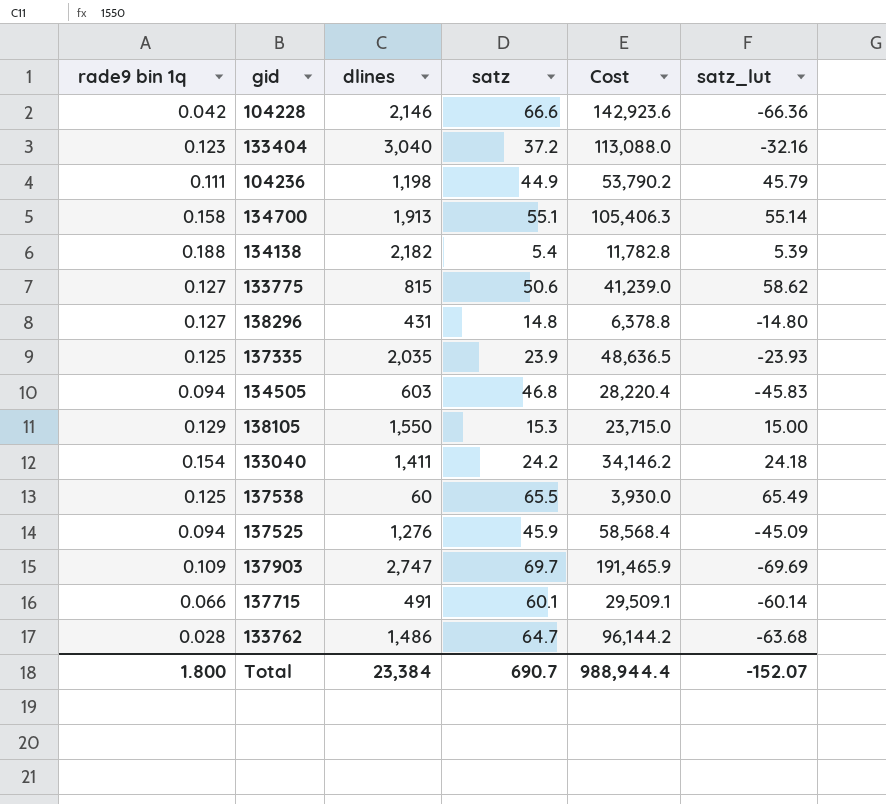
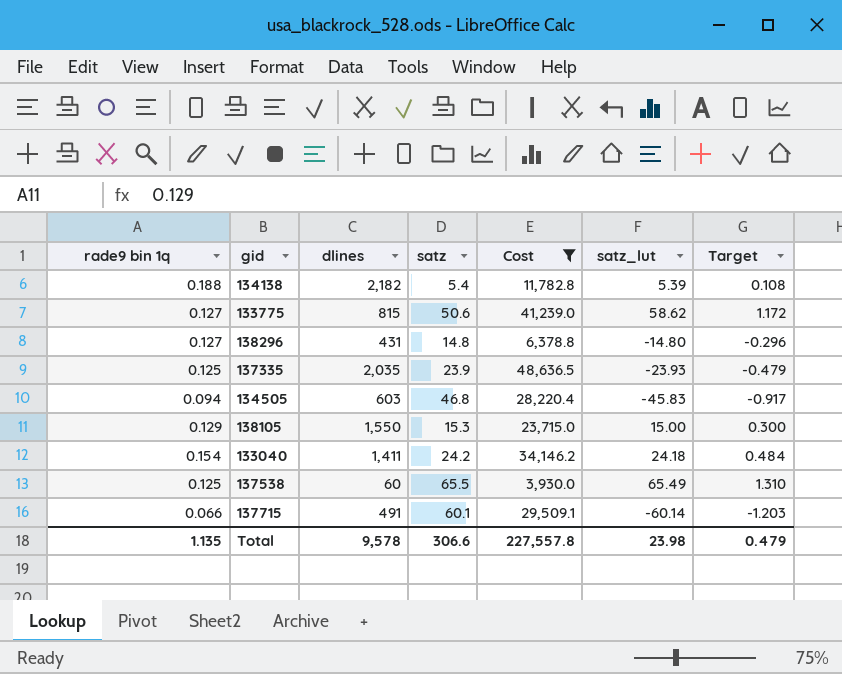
filter: none -> Cost <= 48,636.5
column Target | formula: none -> [satz_lut] * 0.02
Total | rade9 bin 1q: 1.800 -> 1.135
Total | dlines: 23,384 -> 9,578
Total | satz: 690.7 -> 306.6
Total | Cost: 988,944.4 -> 227,557.8
Total | satz_lut: -152.07 -> 23.98

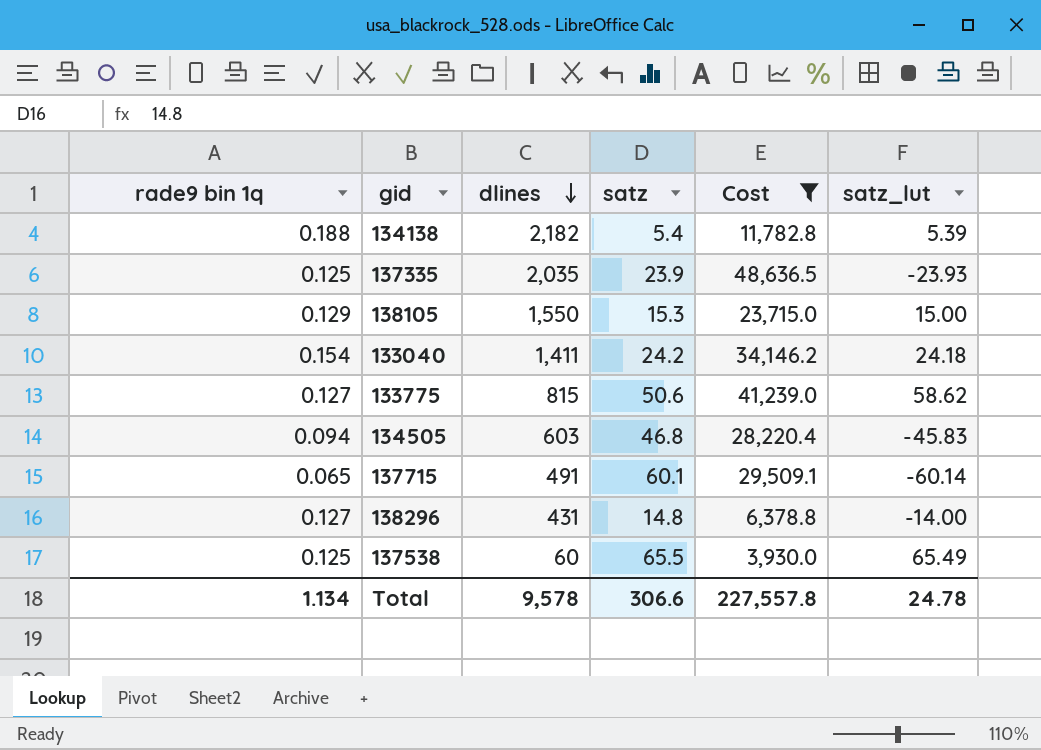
row order: none -> dlines descending
column Target | formula: [satz_lut] * 0.02 -> none
137715 | rade9 bin 1q: 0.066 -> 0.065
138296 | satz_lut: -14.80 -> -14.00
Total | rade9 bin 1q: 1.135 -> 1.134
Total | satz_lut: 23.98 -> 24.78

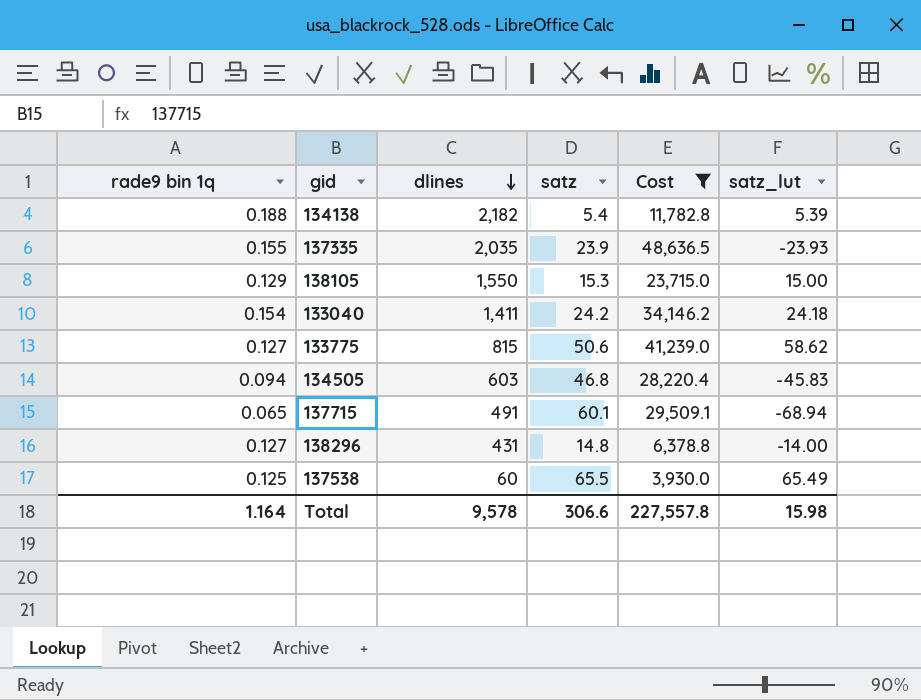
137335 | rade9 bin 1q: 0.125 -> 0.155
137715 | satz_lut: -60.14 -> -68.94
Total | rade9 bin 1q: 1.134 -> 1.164
Total | satz_lut: 24.78 -> 15.98

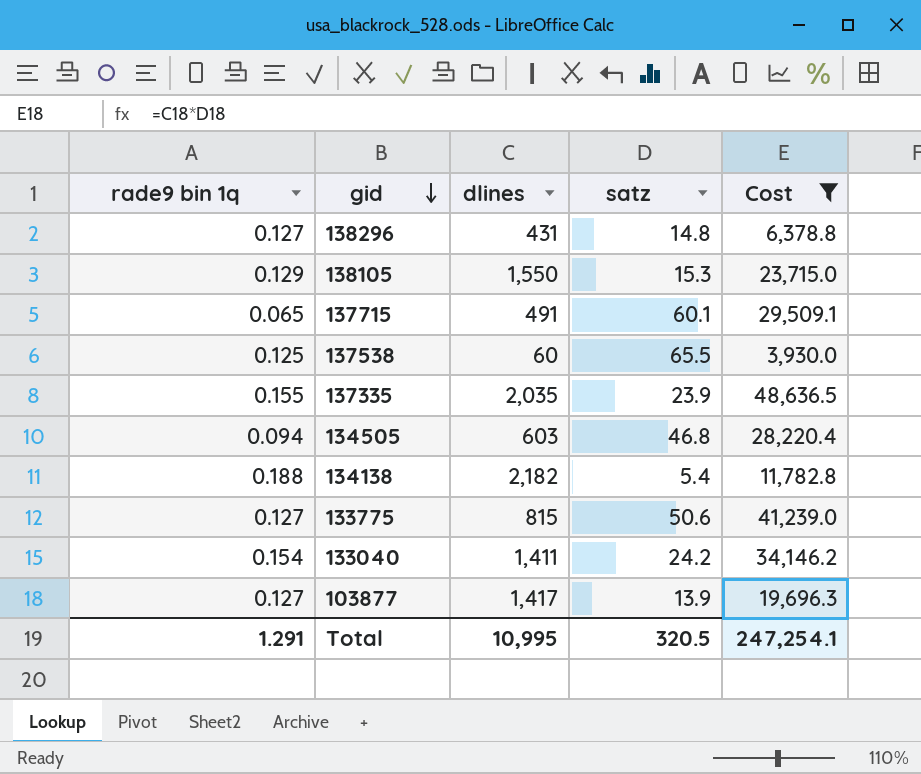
row order: dlines descending -> gid descending
column satz_lut | position: 6 -> none
row 103877: none -> 0.127 | 1,417 | 13.9 | 19,696.3
Total | rade9 bin 1q: 1.164 -> 1.291
Total | dlines: 9,578 -> 10,995
Total | satz: 306.6 -> 320.5
Total | Cost: 227,557.8 -> 247,254.1

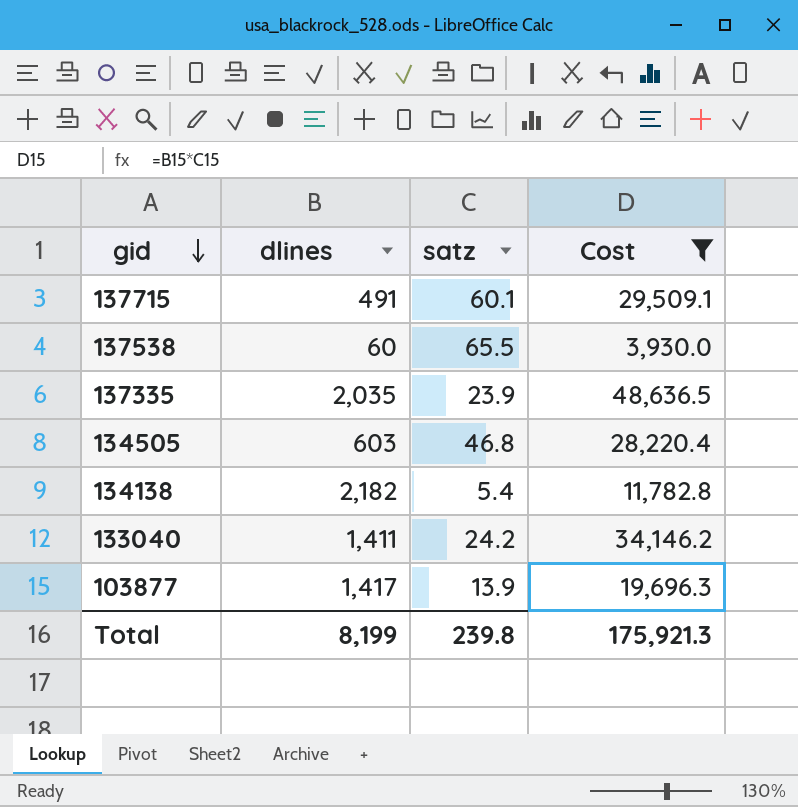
column rade9 bin 1q | position: 1 -> none
row 138296: 0.127 | 431 | 14.8 | 6,378.8 -> none
row 138105: 0.129 | 1,550 | 15.3 | 23,715.0 -> none
row 133775: 0.127 | 815 | 50.6 | 41,239.0 -> none
Total | dlines: 10,995 -> 8,199
Total | satz: 320.5 -> 239.8
Total | Cost: 247,254.1 -> 175,921.3

